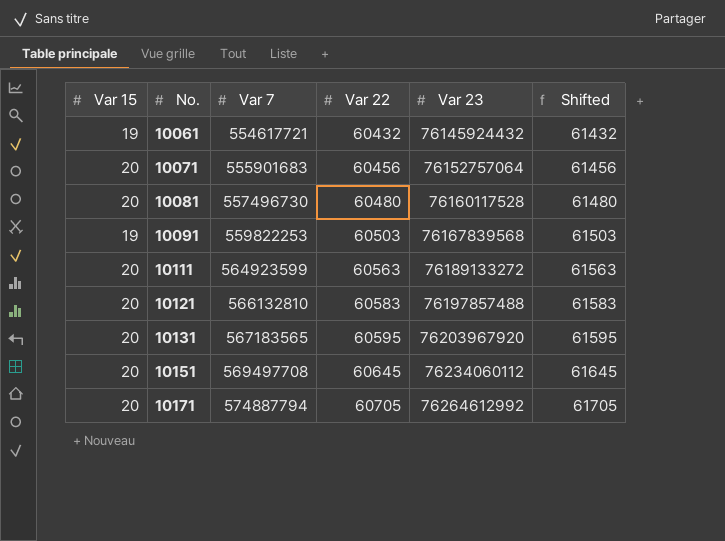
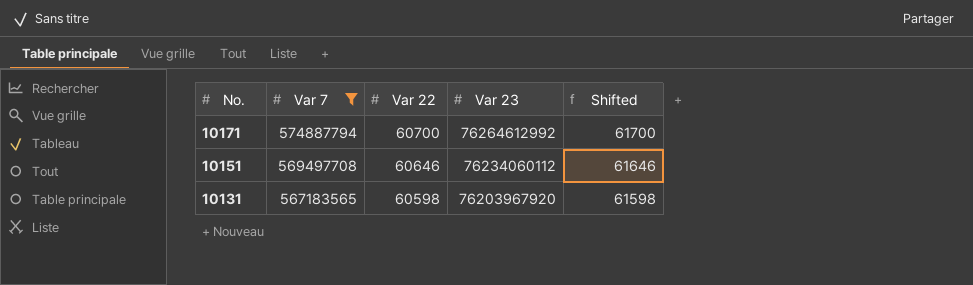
filter: none -> Var 7 >= 567183565
row order: No. ascending -> No. descending
column Var 15 | position: 1 -> none
10171 | Var 22: 60705 -> 60700
10171 | Shifted: 61705 -> 61700
10151 | Var 22: 60645 -> 60646
10151 | Shifted: 61645 -> 61646
10131 | Var 22: 60595 -> 60598
10131 | Shifted: 61595 -> 61598

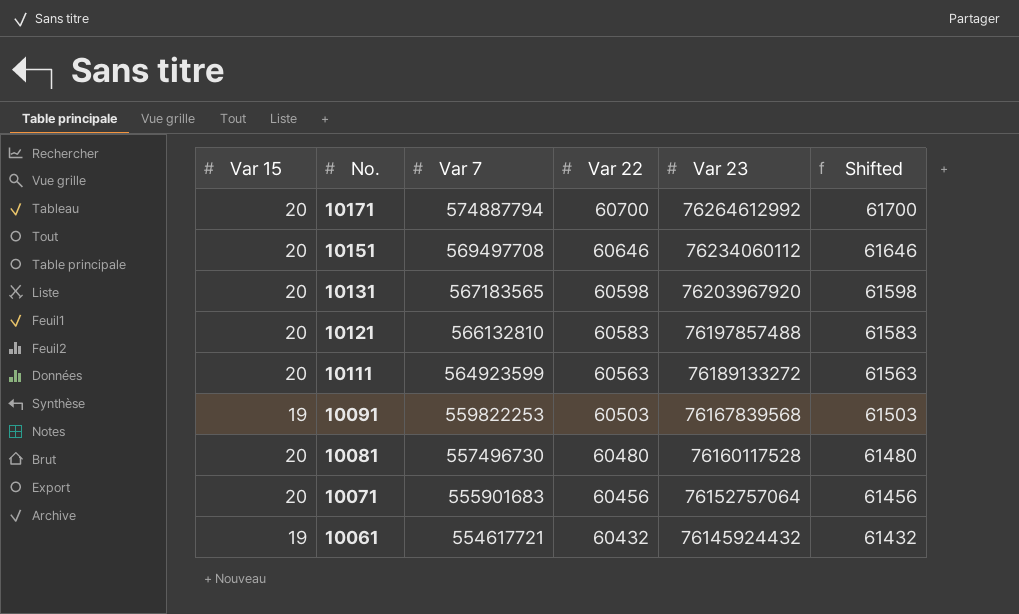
filter: Var 7 >= 567183565 -> none
column Var 15 | position: none -> 1

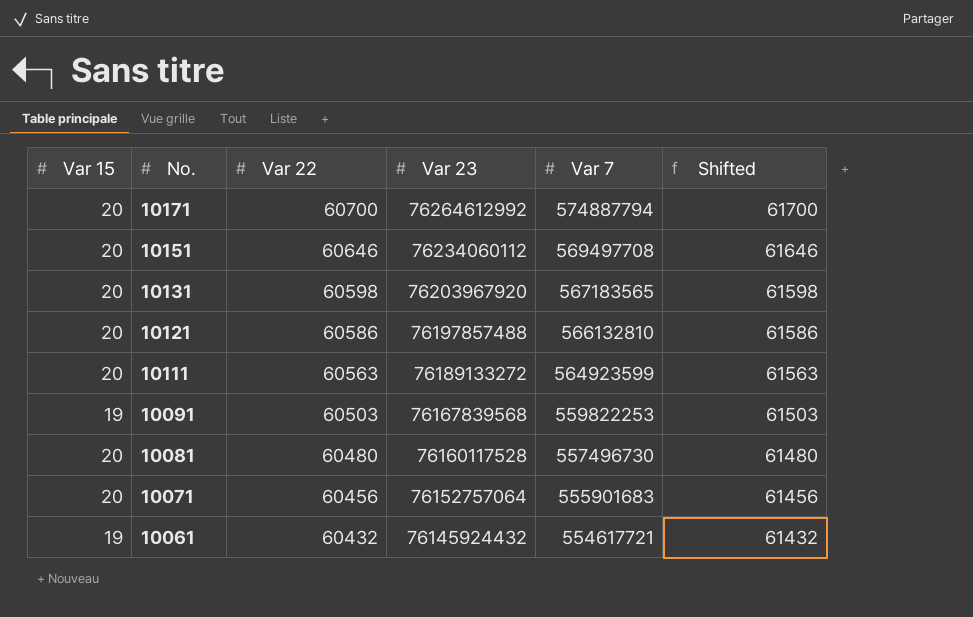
column Var 7 | position: 3 -> 5
10121 | Var 22: 60583 -> 60586
10121 | Shifted: 61583 -> 61586

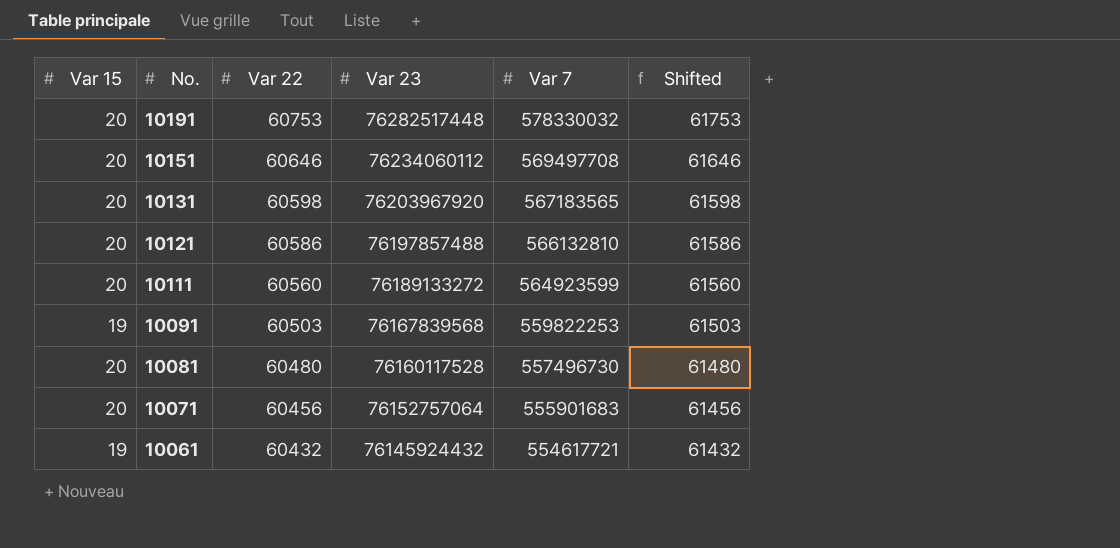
row 10171: 20 | 60700 | 76264612992 | 574887794 | 61700 -> none
row 10191: none -> 20 | 60753 | 76282517448 | 578330032 | 61753
10111 | Var 22: 60563 -> 60560
10111 | Shifted: 61563 -> 61560

